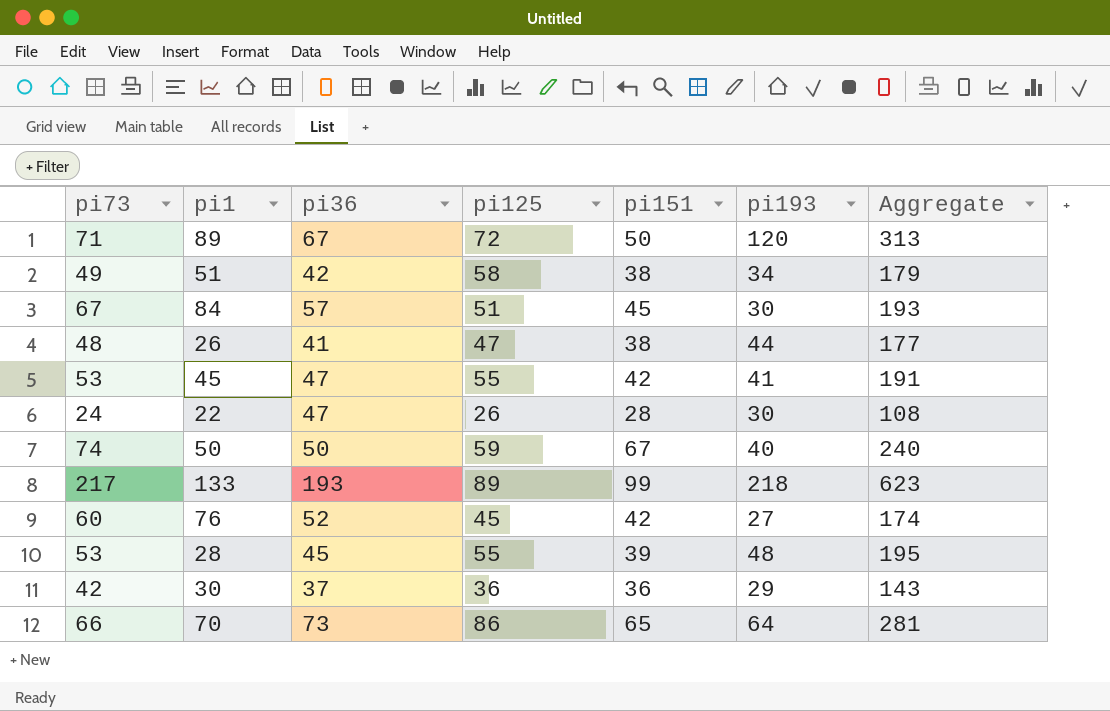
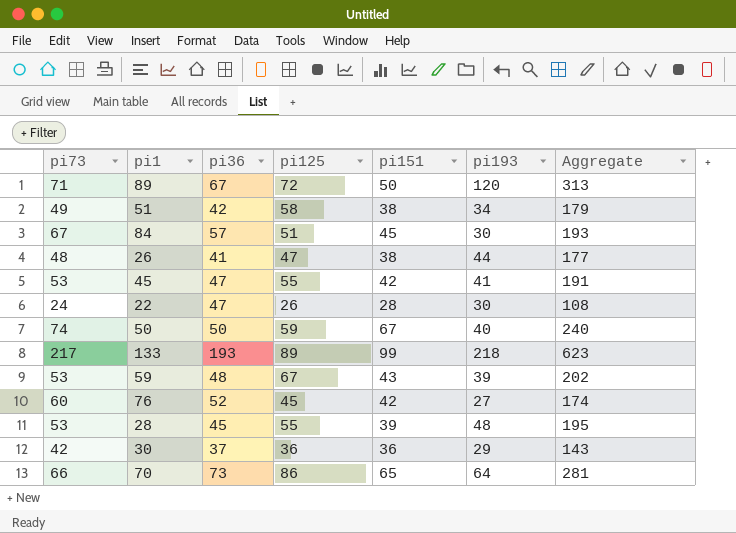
row 59: none -> 53 | 48 | 67 | 43 | 39 | 202

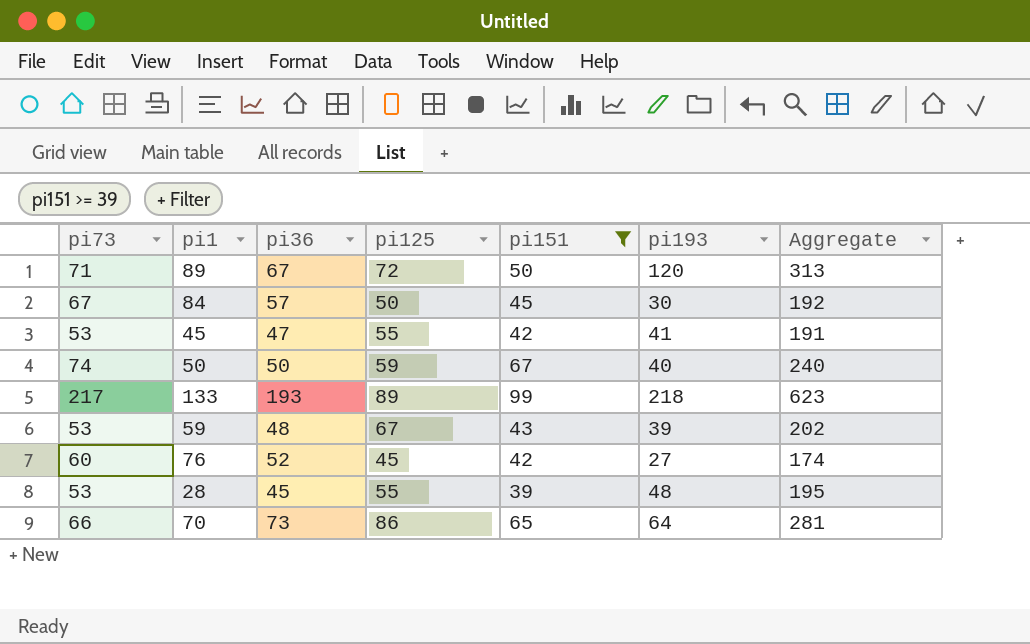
filter: none -> pi151 >= 39
84 | pi125: 51 -> 50
84 | Aggregate: 193 -> 192

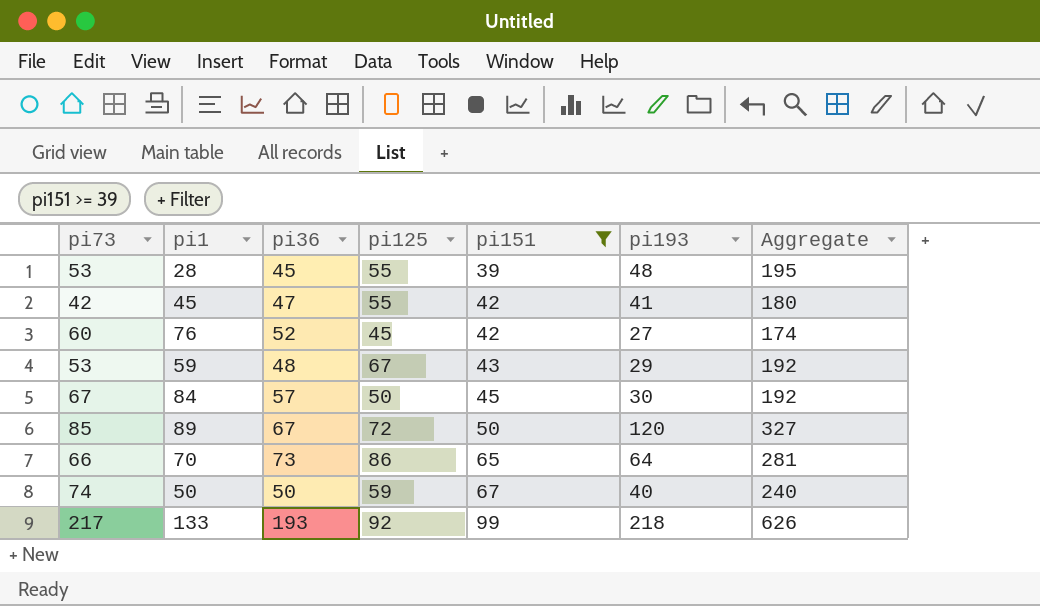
row order: none -> pi151 ascending
45 | pi73: 53 -> 42
45 | Aggregate: 191 -> 180
59 | pi193: 39 -> 29
59 | Aggregate: 202 -> 192
89 | pi73: 71 -> 85
89 | Aggregate: 313 -> 327
133 | pi125: 89 -> 92
133 | Aggregate: 623 -> 626

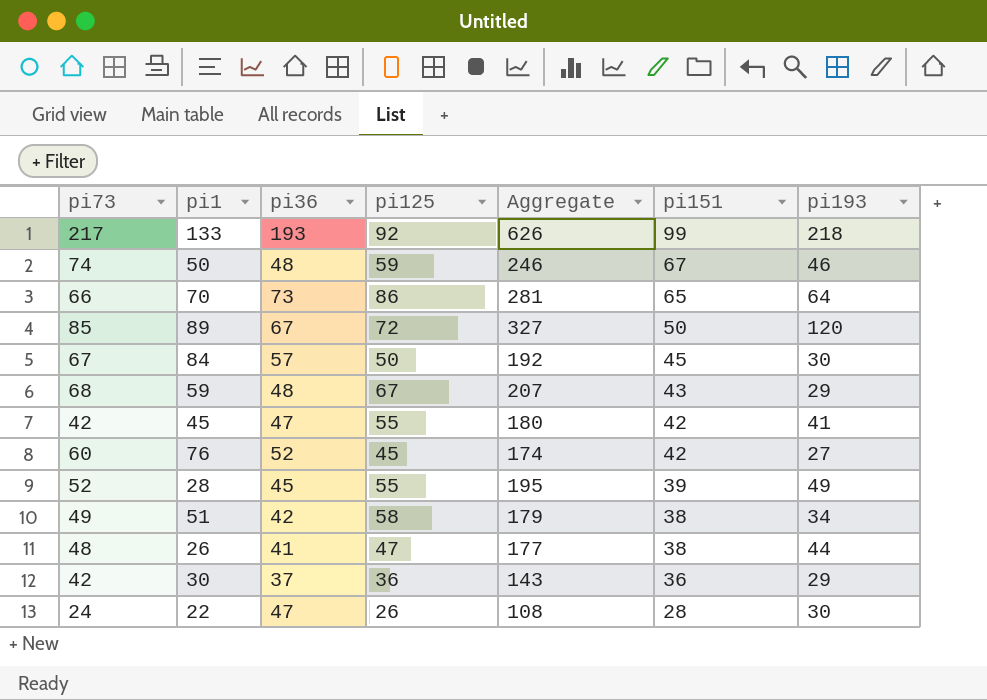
filter: pi151 >= 39 -> none
row order: pi151 ascending -> pi151 descending
column Aggregate | position: 7 -> 5
50 | pi36: 50 -> 48
50 | Aggregate: 240 -> 246
50 | pi193: 40 -> 46
59 | pi73: 53 -> 68
59 | Aggregate: 192 -> 207
28 | pi73: 53 -> 52
28 | pi193: 48 -> 49

